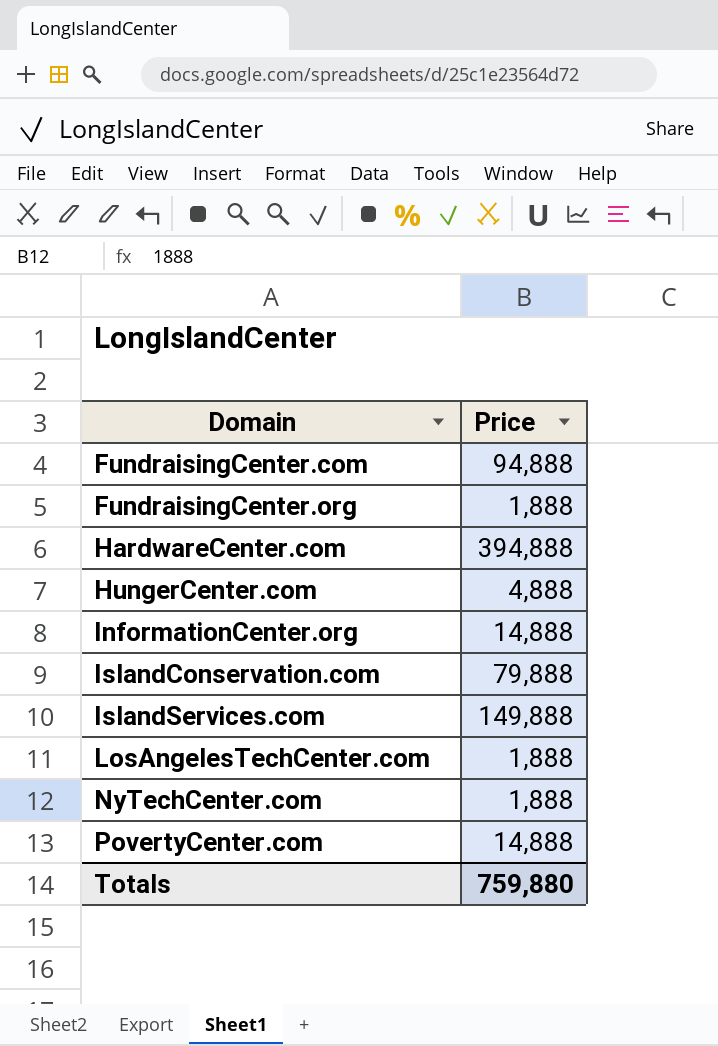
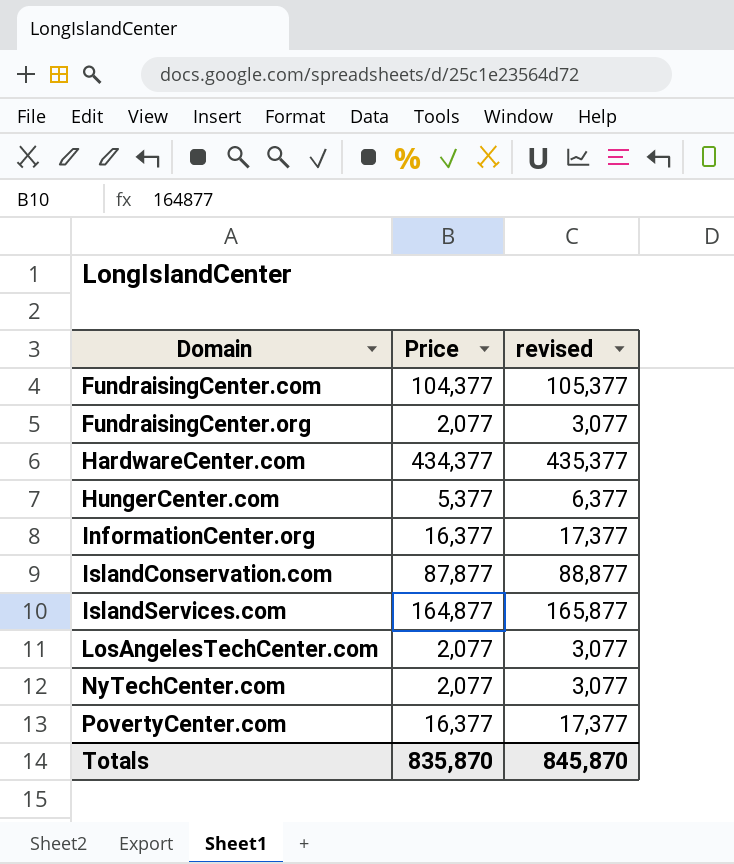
column revised | formula: none -> [Price] + 1000
FundraisingCenter.com | Price: 94,888 -> 104,377
FundraisingCenter.org | Price: 1,888 -> 2,077
HardwareCenter.com | Price: 394,888 -> 434,377
HungerCenter.com | Price: 4,888 -> 5,377
InformationCenter.org | Price: 14,888 -> 16,377
IslandConservation.com | Price: 79,888 -> 87,877
IslandServices.com | Price: 149,888 -> 164,877
LosAngelesTechCenter.com | Price: 1,888 -> 2,077
NyTechCenter.com | Price: 1,888 -> 2,077
PovertyCenter.com | Price: 14,888 -> 16,377
Totals | Price: 759,880 -> 835,870

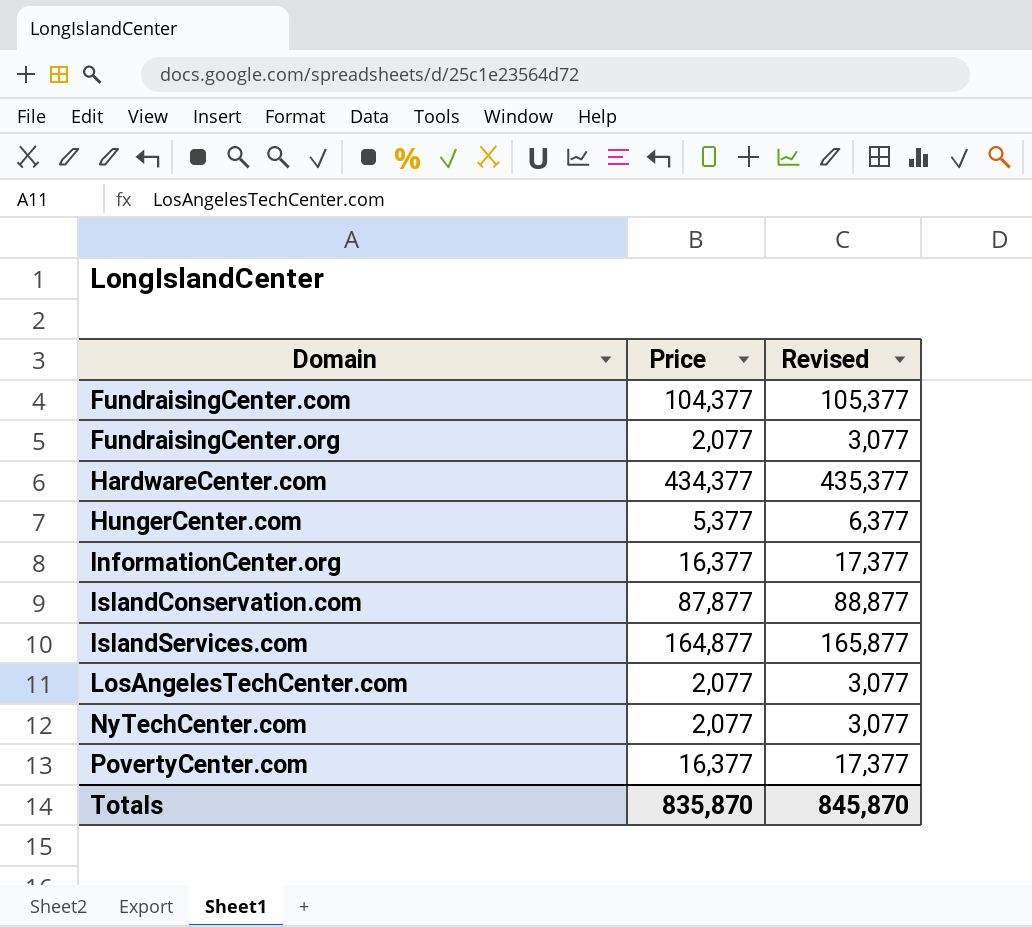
column name: revised -> Revised

